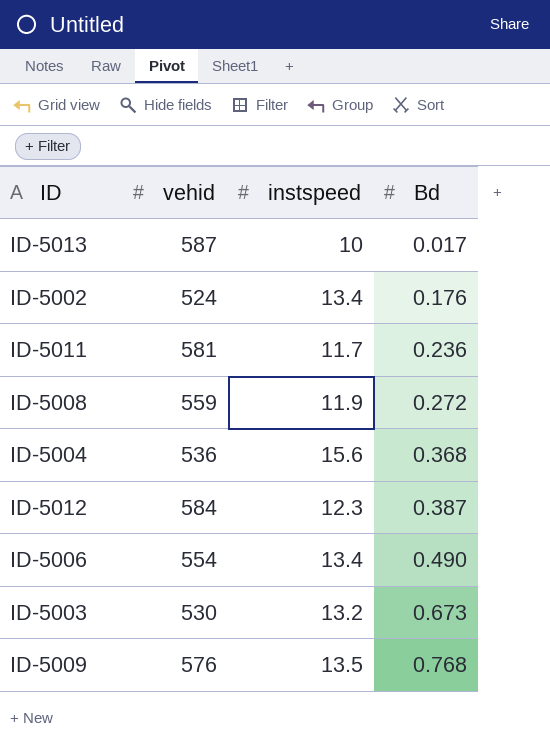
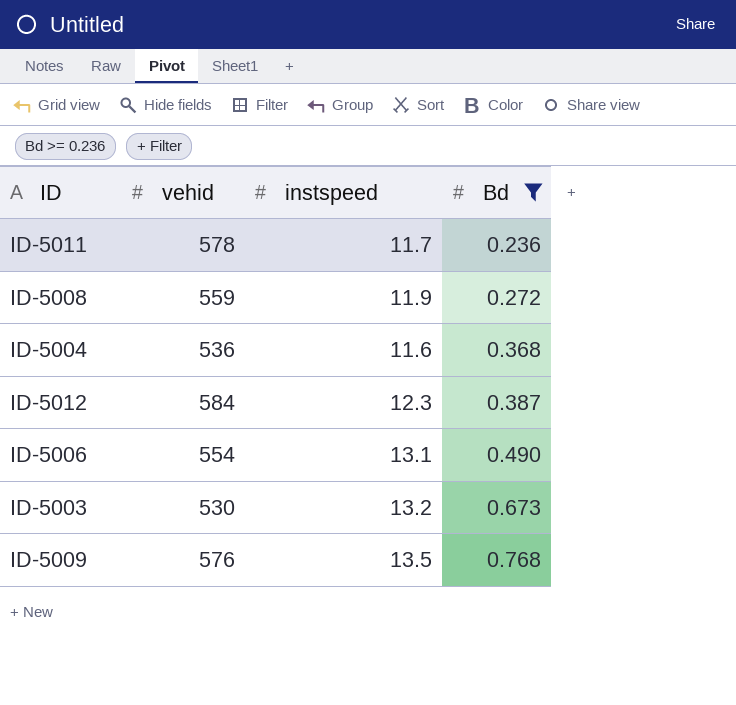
filter: none -> Bd >= 0.236
ID-5011 | vehid: 581 -> 578
ID-5004 | instspeed: 15.6 -> 11.6
ID-5006 | instspeed: 13.4 -> 13.1

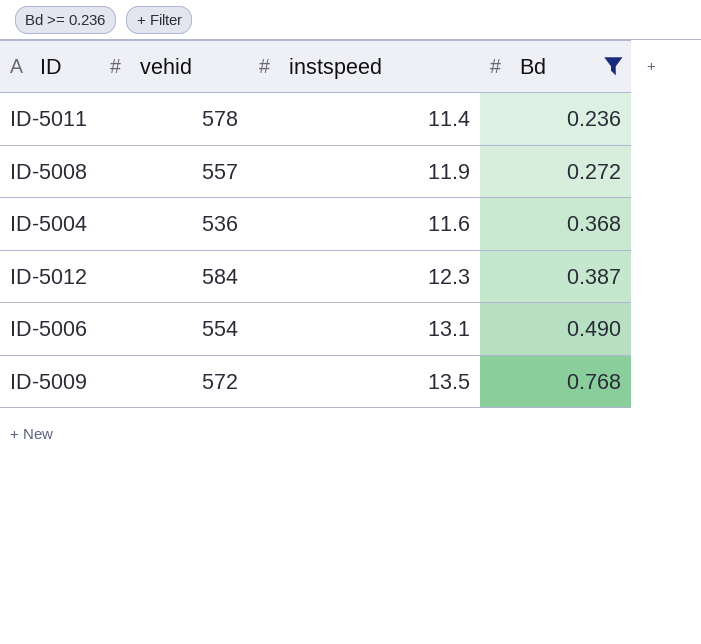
row ID-5003: 530 | 13.2 | 0.673 -> none
ID-5011 | instspeed: 11.7 -> 11.4
ID-5008 | vehid: 559 -> 557
ID-5009 | vehid: 576 -> 572

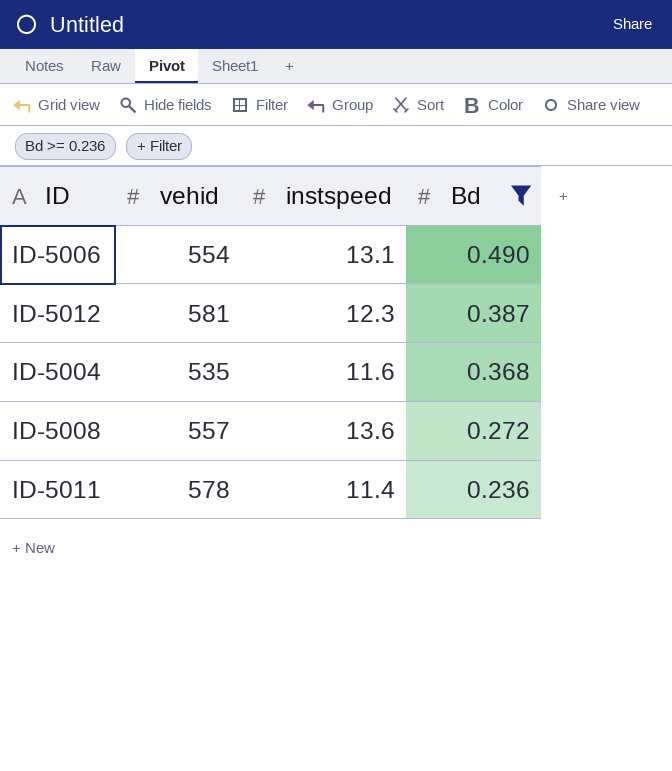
row order: Bd ascending -> Bd descending
row ID-5009: 572 | 13.5 | 0.768 -> none
ID-5012 | vehid: 584 -> 581
ID-5004 | vehid: 536 -> 535
ID-5008 | instspeed: 11.9 -> 13.6

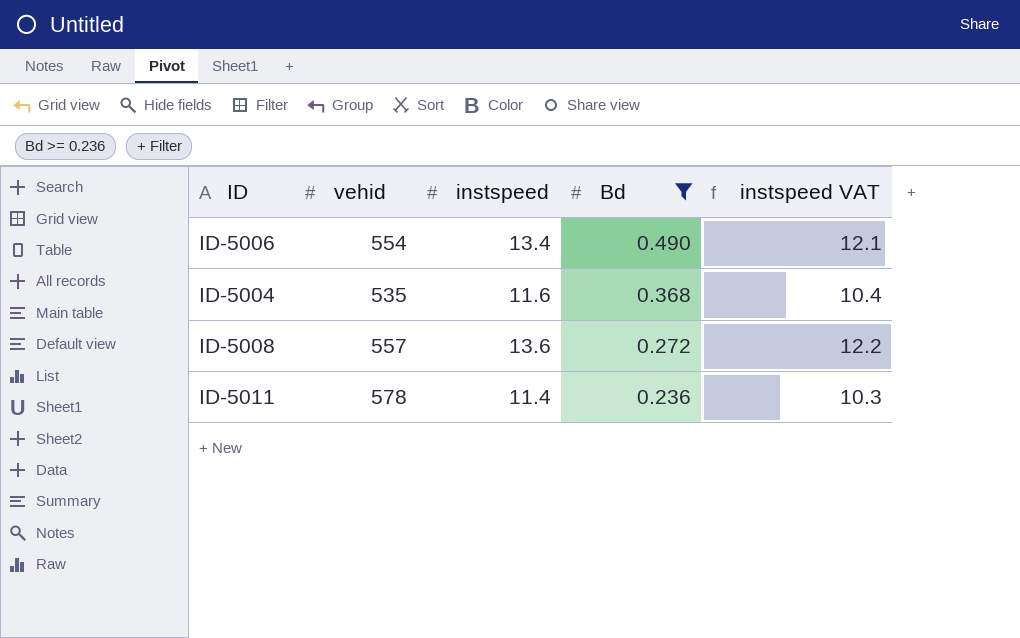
column instspeed VAT | formula: none -> [instspeed] * 0.9
row ID-5012: 581 | 12.3 | 0.387 -> none
ID-5006 | instspeed: 13.1 -> 13.4

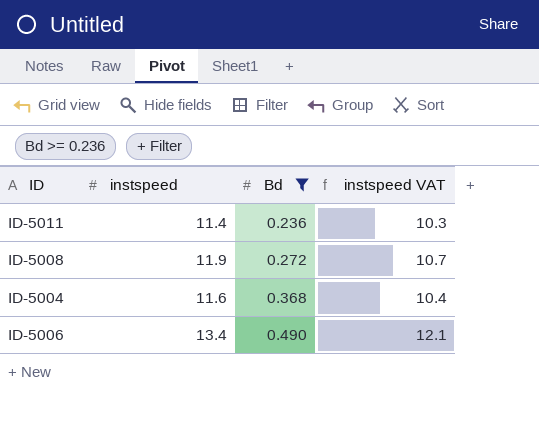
row order: Bd descending -> Bd ascending
column vehid | position: 2 -> none
ID-5008 | instspeed: 13.6 -> 11.9
ID-5008 | instspeed VAT: 12.2 -> 10.7

